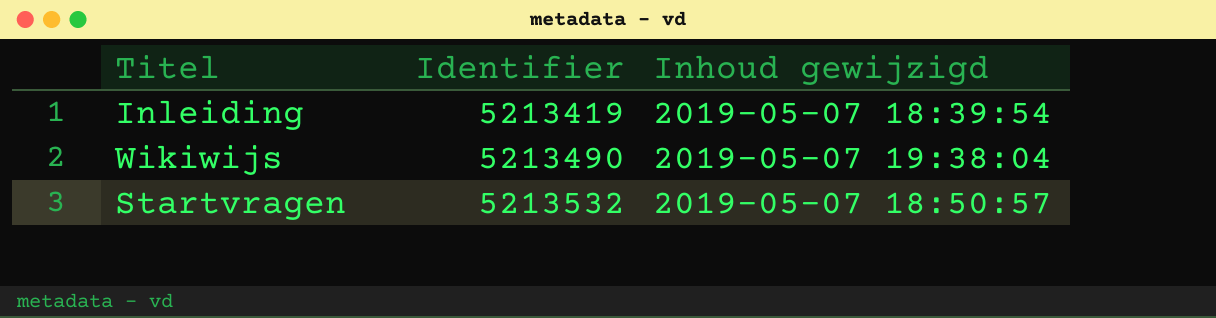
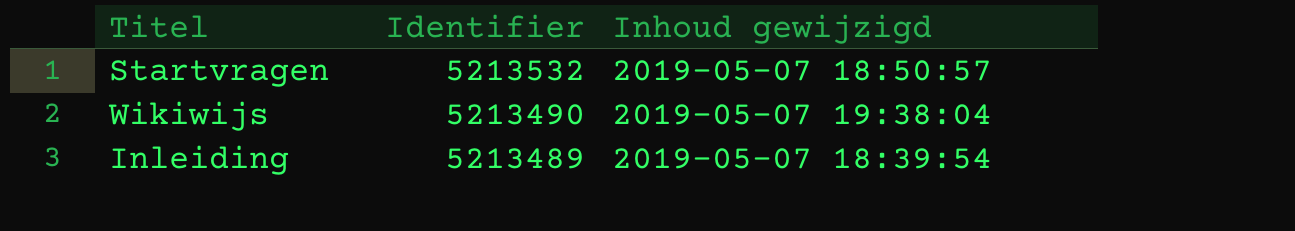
row order: Identifier ascending -> Identifier descending
Inleiding | Identifier: 5213419 -> 5213489

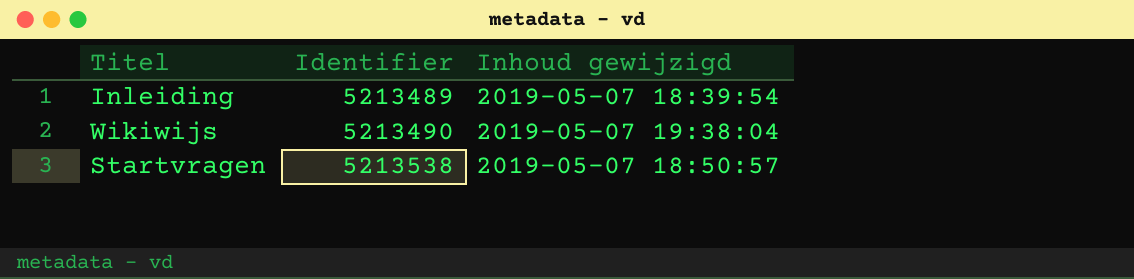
row order: Identifier descending -> Identifier ascending
Startvragen | Identifier: 5213532 -> 5213538

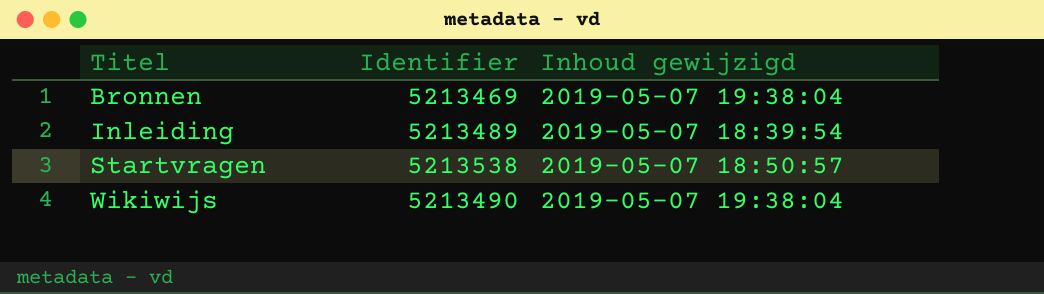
row order: Identifier ascending -> Titel ascending
row Bronnen: none -> 5213469 | 2019-05-07 19:38:04

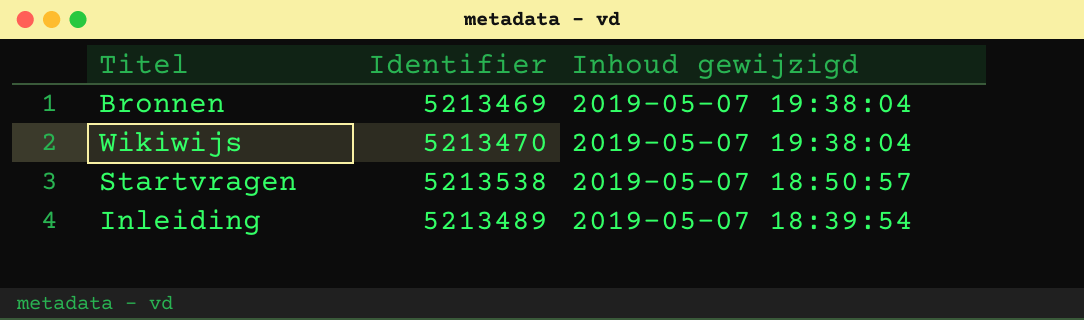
row order: Titel ascending -> Inhoud gewijzigd descending
Wikiwijs | Identifier: 5213490 -> 5213470

